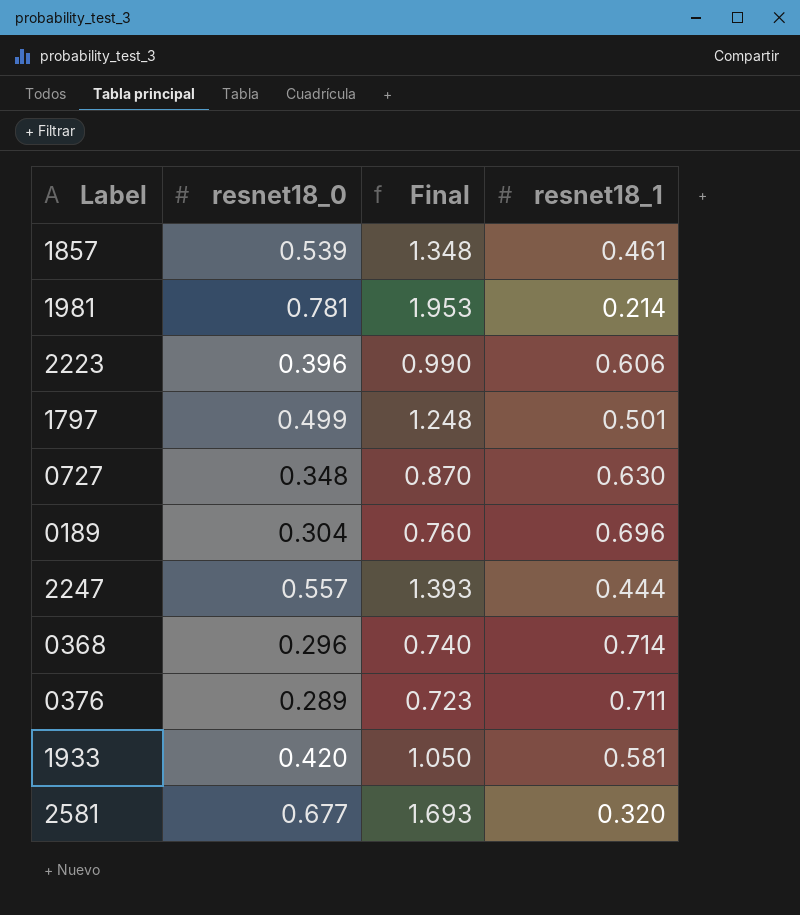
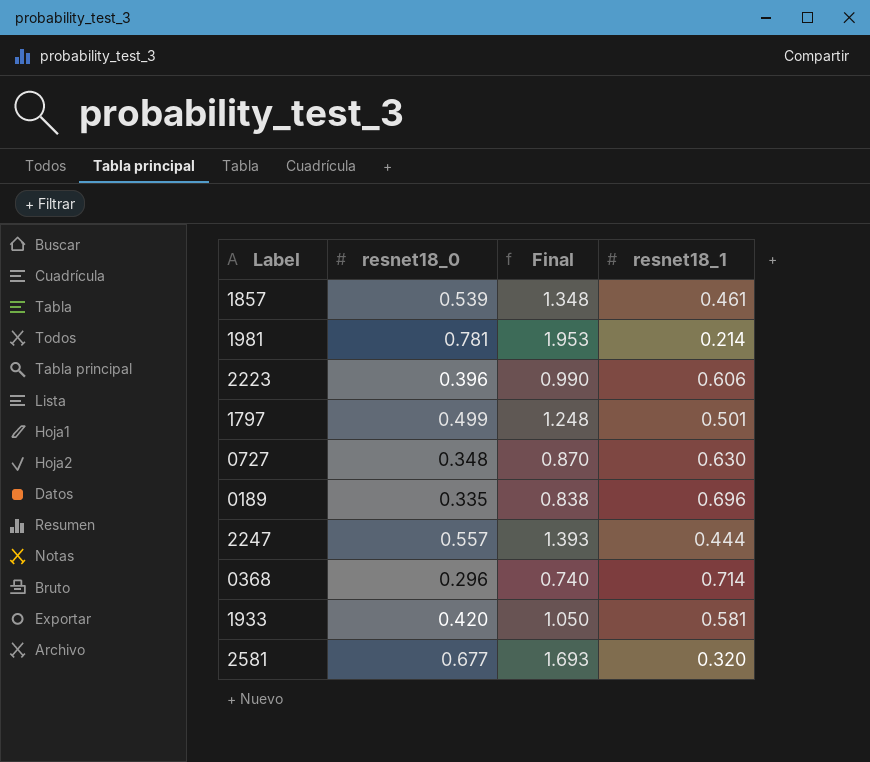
row 0376: 0.289 | 0.723 | 0.711 -> none
0189 | resnet18_0: 0.304 -> 0.335
0189 | Final: 0.760 -> 0.838

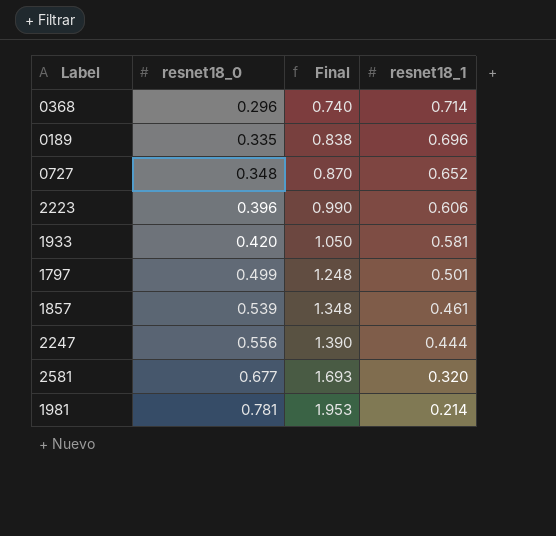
row order: none -> resnet18_0 ascending
0727 | resnet18_1: 0.630 -> 0.652
2247 | resnet18_0: 0.557 -> 0.556
2247 | Final: 1.393 -> 1.390

